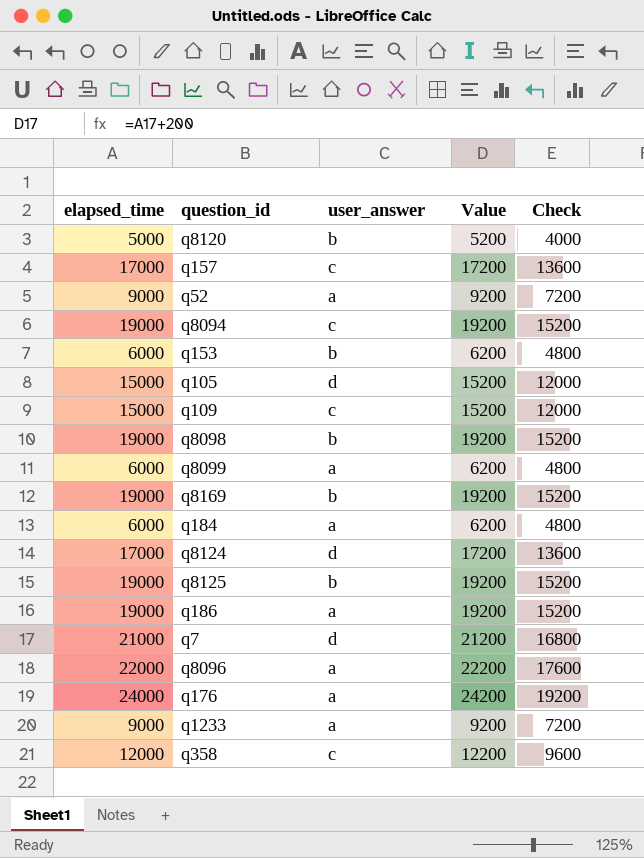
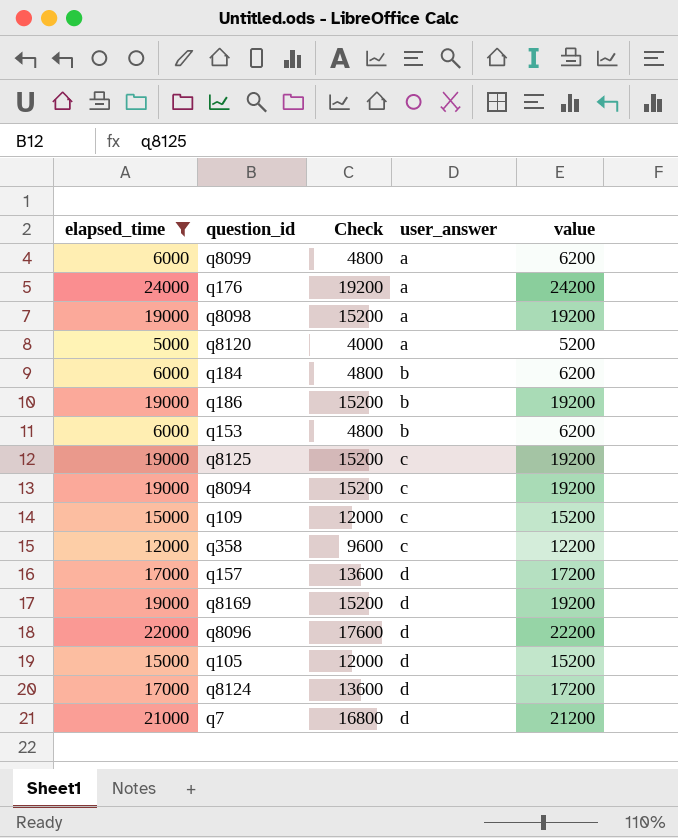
filter: none -> elapsed_time != 9000
row order: none -> user_answer ascending
column Check | position: 5 -> 3
column name: Value -> value
q8098 | user_answer: b -> a
q8120 | user_answer: b -> a
q184 | user_answer: a -> b
q186 | user_answer: a -> b
q8125 | user_answer: b -> c
q157 | user_answer: c -> d
q8169 | user_answer: b -> d
q8096 | user_answer: a -> d

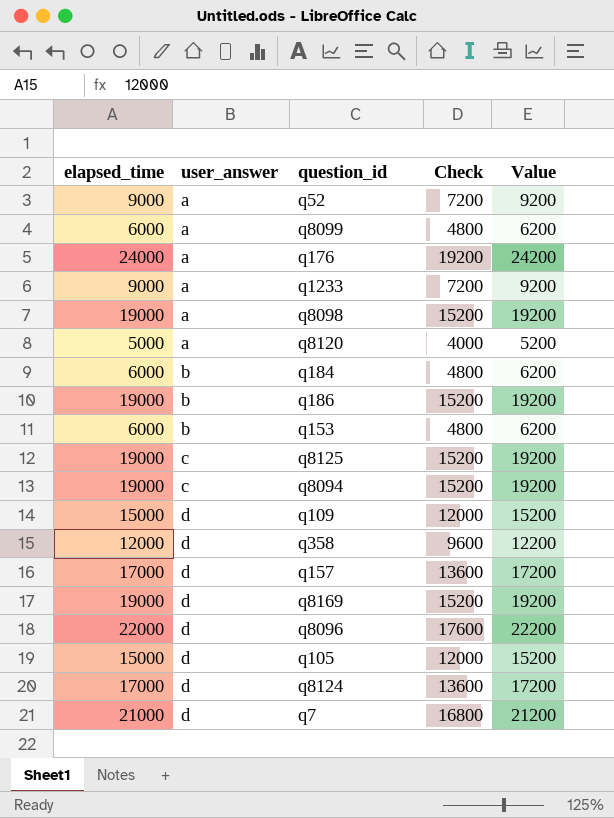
filter: elapsed_time != 9000 -> none
column user_answer | position: 4 -> 2
column name: value -> Value
q109 | user_answer: c -> d
q358 | user_answer: c -> d

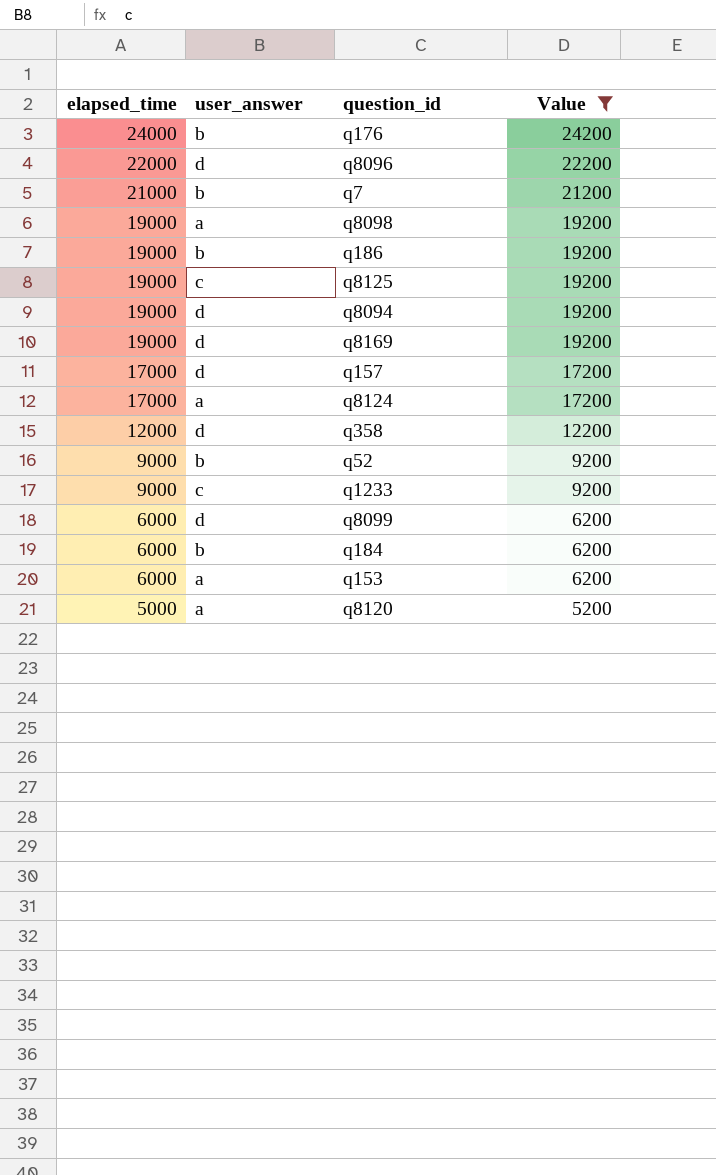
filter: none -> Value != 15200
row order: user_answer ascending -> elapsed_time descending
column Check | formula: [elapsed_time] * 0.8 -> none
q176 | user_answer: a -> b
q7 | user_answer: d -> b
q8094 | user_answer: c -> d
q8124 | user_answer: d -> a
q52 | user_answer: a -> b
q1233 | user_answer: a -> c
q8099 | user_answer: a -> d
q153 | user_answer: b -> a

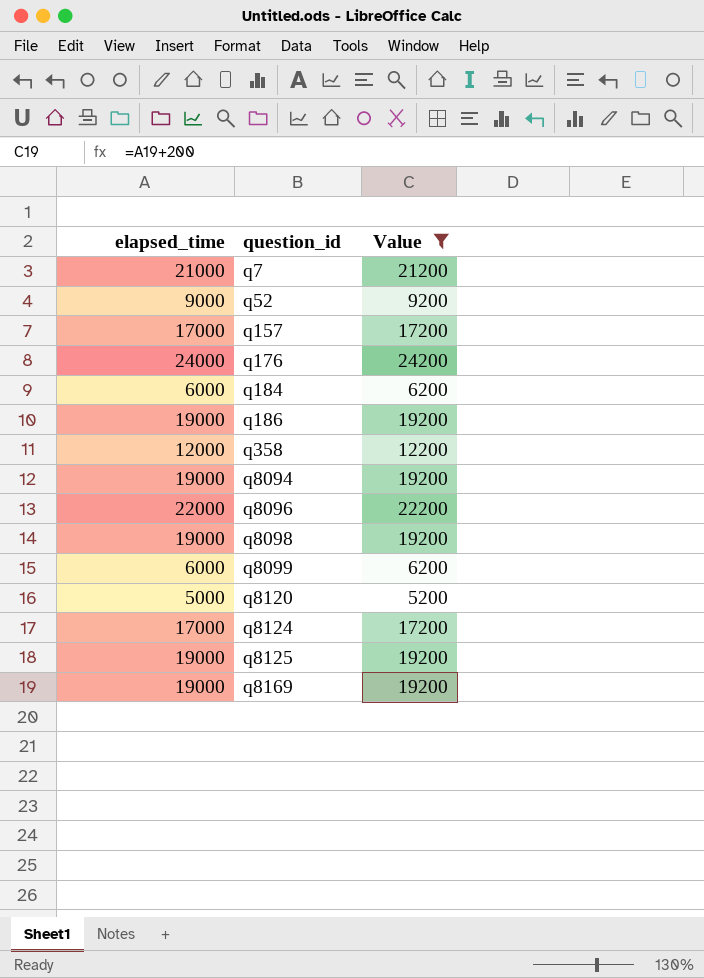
row order: elapsed_time descending -> question_id ascending
column user_answer | position: 2 -> none
row q1233: 9000 | c | 9200 -> none
row q153: 6000 | a | 6200 -> none

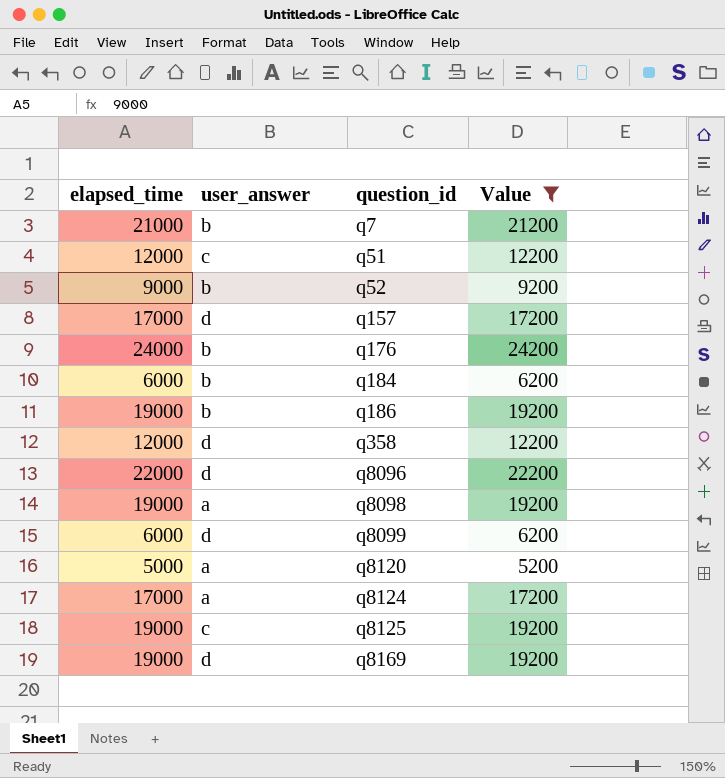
column user_answer | position: none -> 2
row q8094: 19000 | 19200 -> none
row q51: none -> 12000 | c | 12200

